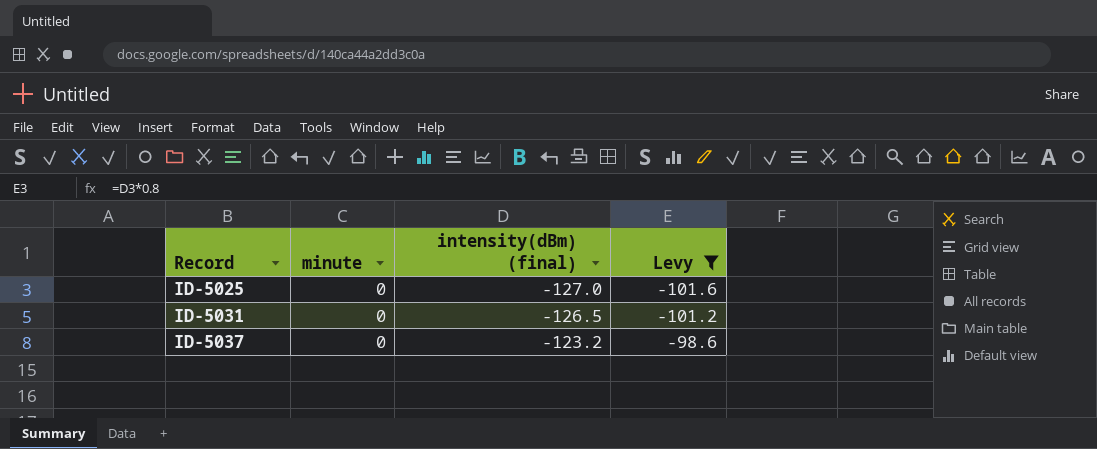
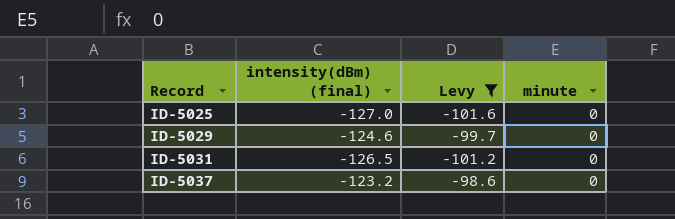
column minute | position: 2 -> 4
row ID-5029: none -> -124.6 | -99.7 | 0

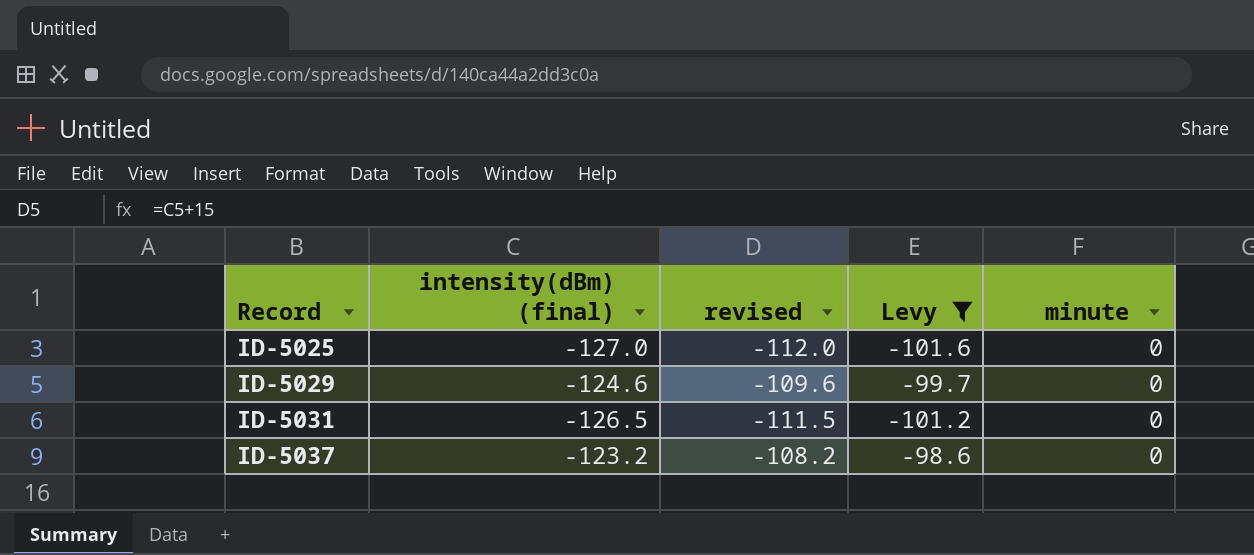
column revised | formula: none -> [intensity(dBm) (final)] + 15

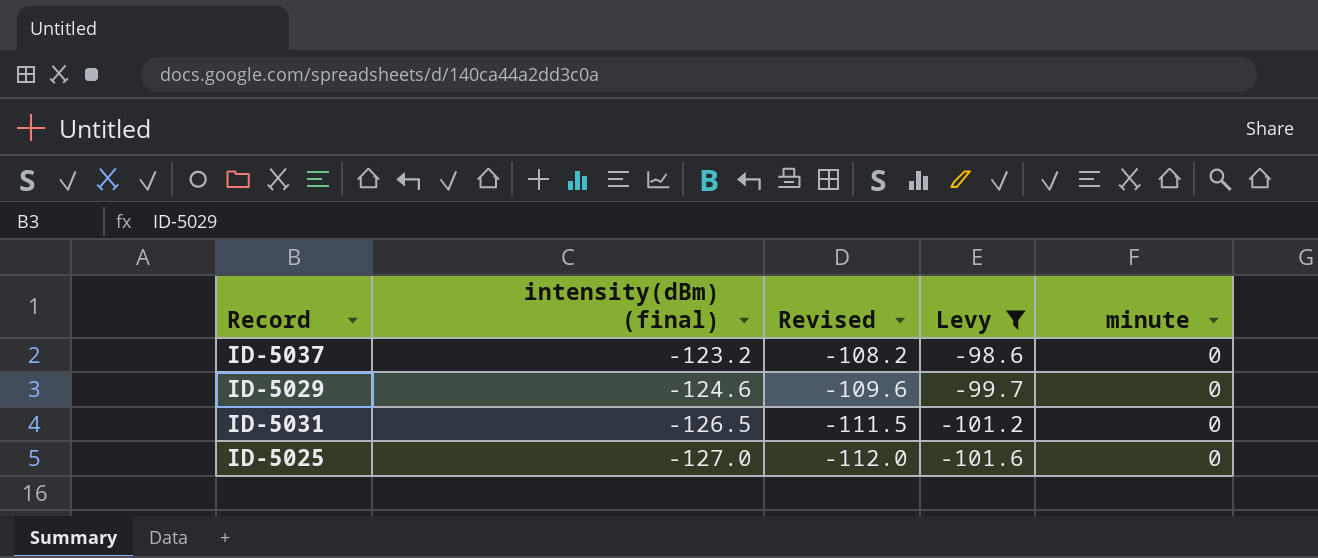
row order: Record ascending -> intensity(dBm) (final) descending
column name: revised -> Revised

